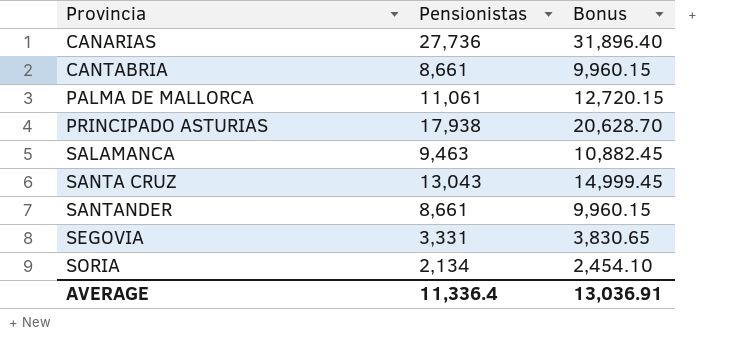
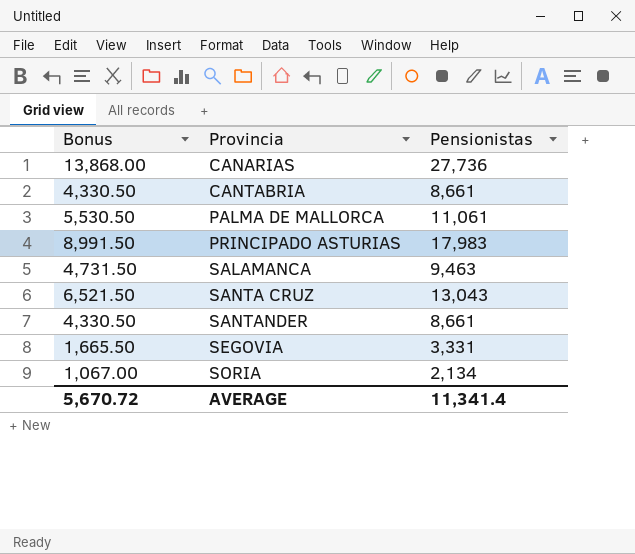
column Bonus | formula: [Pensionistas] * 1.15 -> [Pensionistas] * 0.5
column Bonus | position: 3 -> 1
PRINCIPADO ASTURIAS | Pensionistas: 17,938 -> 17,983
AVERAGE | Bonus: 13,036.91 -> 5,670.72
AVERAGE | Pensionistas: 11,336.4 -> 11,341.4

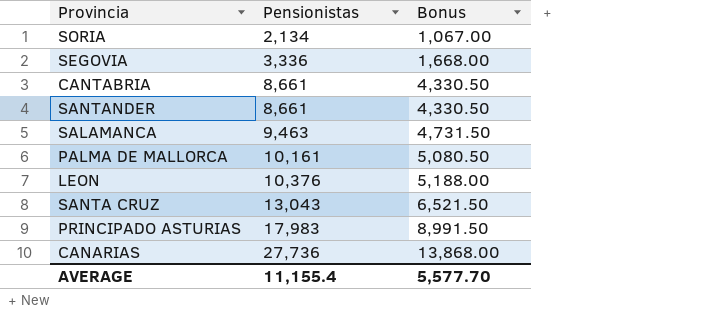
row order: Provincia ascending -> Pensionistas ascending
column Bonus | position: 1 -> 3
SEGOVIA | Pensionistas: 3,331 -> 3,336
SEGOVIA | Bonus: 1,665.50 -> 1,668.00
PALMA DE MALLORCA | Pensionistas: 11,061 -> 10,161
PALMA DE MALLORCA | Bonus: 5,530.50 -> 5,080.50
row LEON: none -> 10,376 | 5,188.00
AVERAGE | Pensionistas: 11,341.4 -> 11,155.4
AVERAGE | Bonus: 5,670.72 -> 5,577.70

